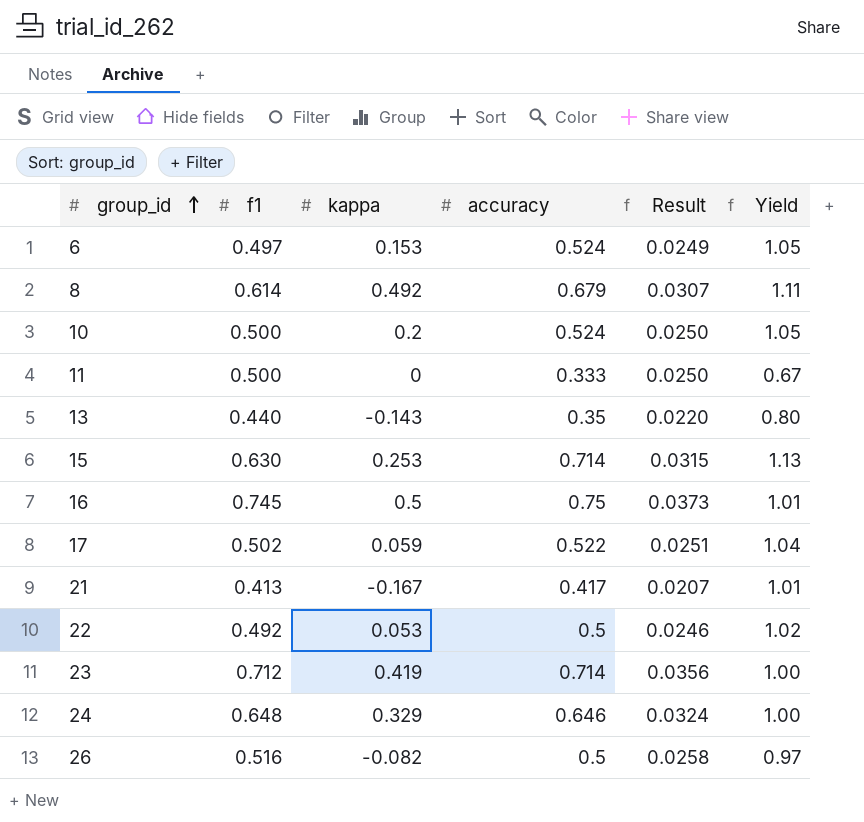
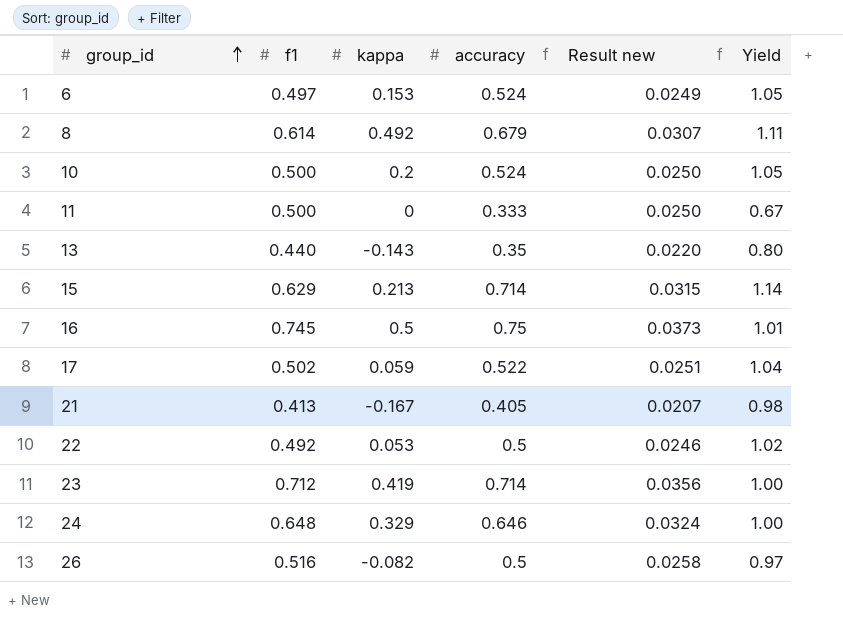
column name: Result -> Result new
15 | f1: 0.630 -> 0.629
15 | kappa: 0.253 -> 0.213
15 | Yield: 1.13 -> 1.14
21 | accuracy: 0.417 -> 0.405
21 | Yield: 1.01 -> 0.98

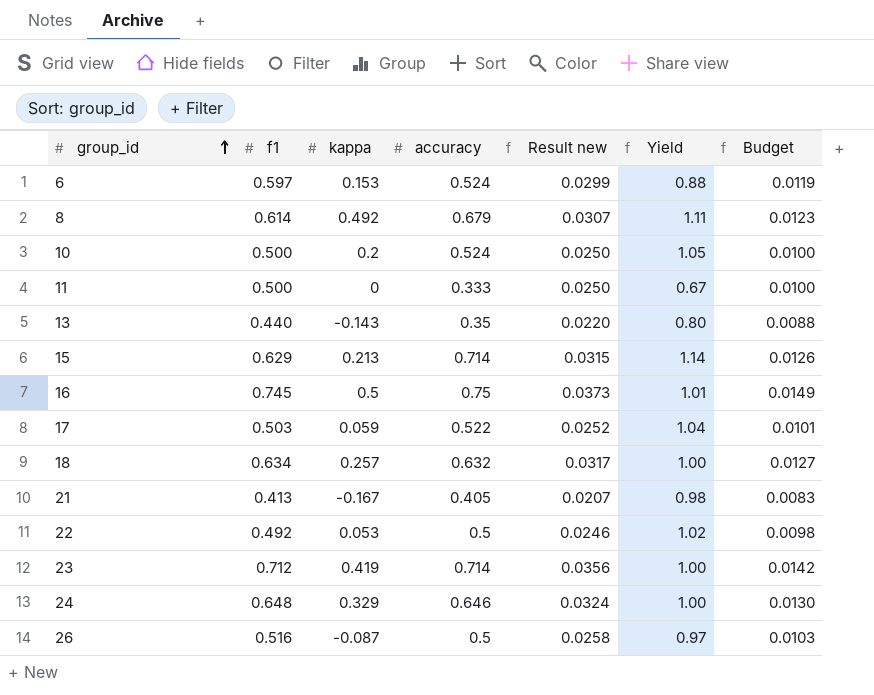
column Budget | formula: none -> [f1] * 0.02
6 | f1: 0.497 -> 0.597
6 | Result new: 0.0249 -> 0.0299
6 | Yield: 1.05 -> 0.88
17 | f1: 0.502 -> 0.503
17 | Result new: 0.0251 -> 0.0252
row 18: none -> 0.634 | 0.257 | 0.632 | 0.0317 | 1.00 | 0.0127
26 | kappa: -0.082 -> -0.087

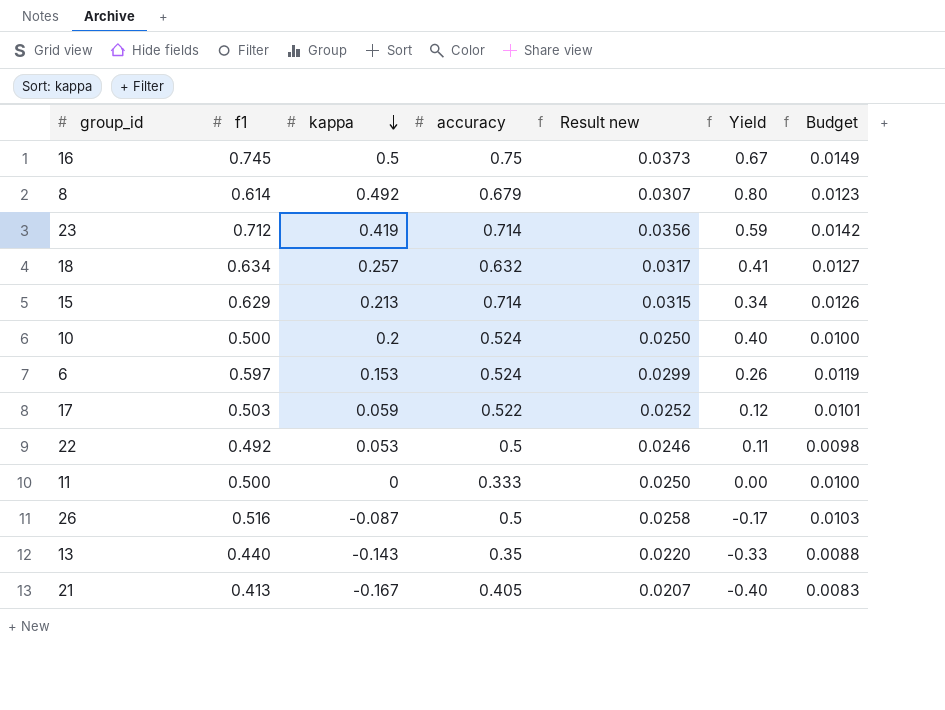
row order: group_id ascending -> kappa descending
column Yield | formula: [accuracy] / [f1] -> [kappa] / [f1]
row 24: 0.648 | 0.329 | 0.646 | 0.0324 | 1.00 | 0.0130 -> none

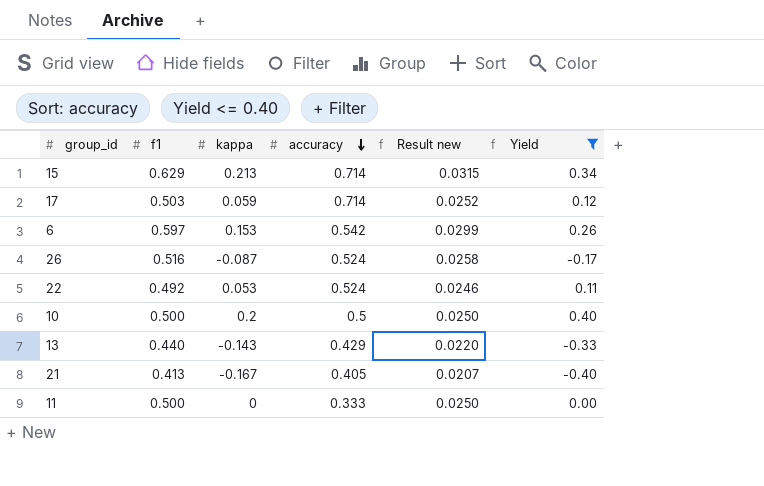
filter: none -> Yield <= 0.40
row order: kappa descending -> accuracy descending
column Budget | formula: [f1] * 0.02 -> none
17 | accuracy: 0.522 -> 0.714
6 | accuracy: 0.524 -> 0.542
26 | accuracy: 0.5 -> 0.524
22 | accuracy: 0.5 -> 0.524
10 | accuracy: 0.524 -> 0.5
13 | accuracy: 0.35 -> 0.429

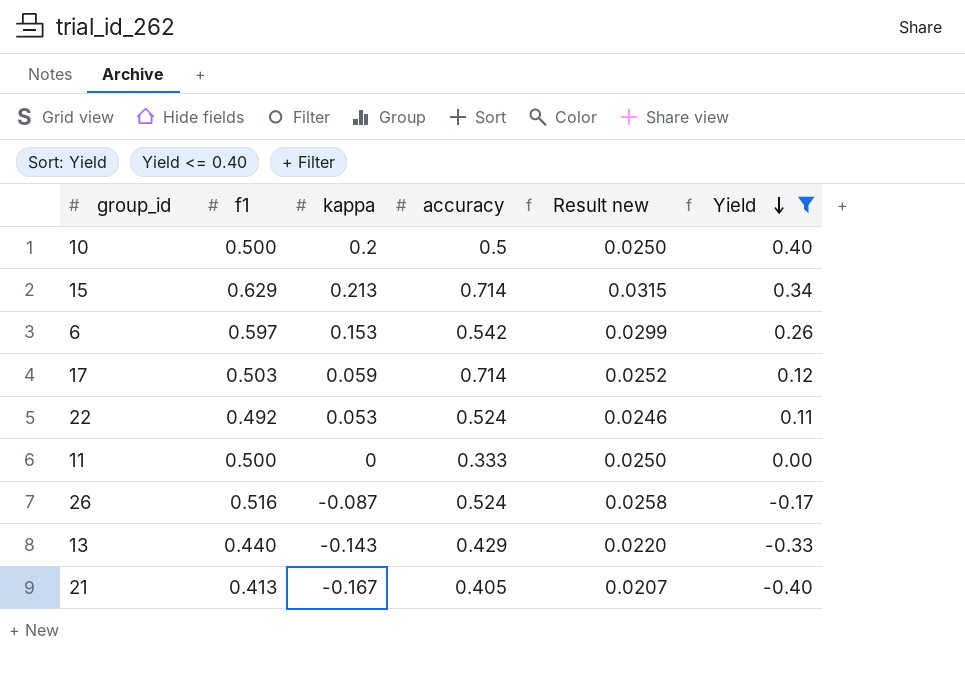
row order: accuracy descending -> Yield descending

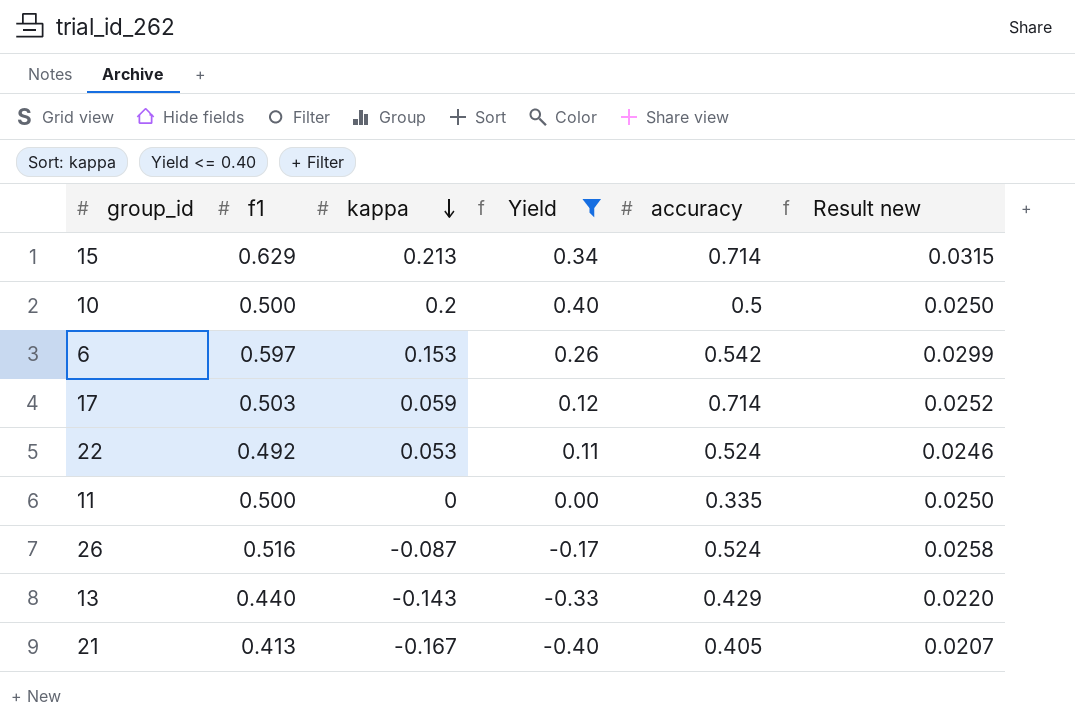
row order: Yield descending -> kappa descending
column Yield | position: 6 -> 4
11 | accuracy: 0.333 -> 0.335

